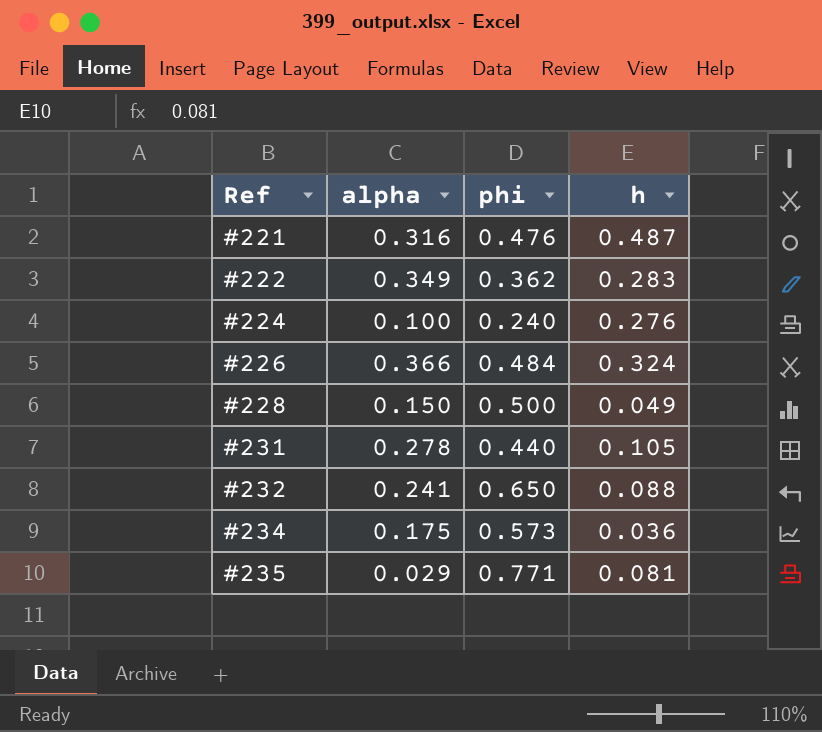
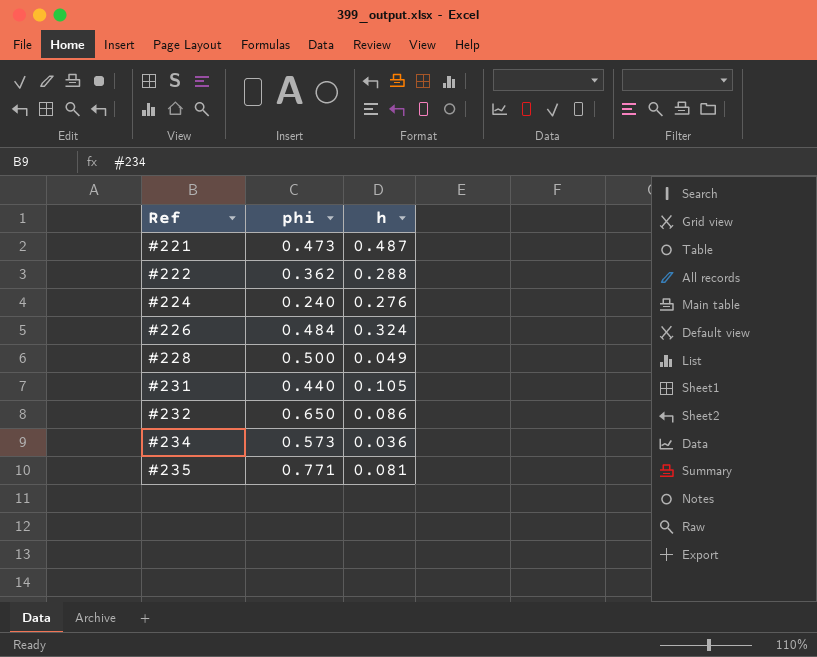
column alpha | position: 2 -> none
#221 | phi: 0.476 -> 0.473
#222 | h: 0.283 -> 0.288
#232 | h: 0.088 -> 0.086

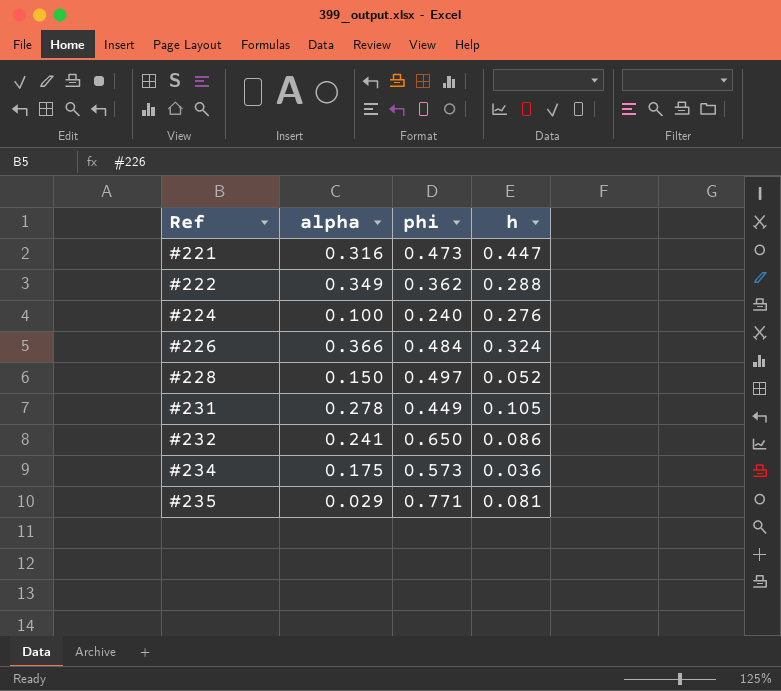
column alpha | position: none -> 2
#221 | h: 0.487 -> 0.447
#228 | phi: 0.500 -> 0.497
#228 | h: 0.049 -> 0.052
#231 | phi: 0.440 -> 0.449

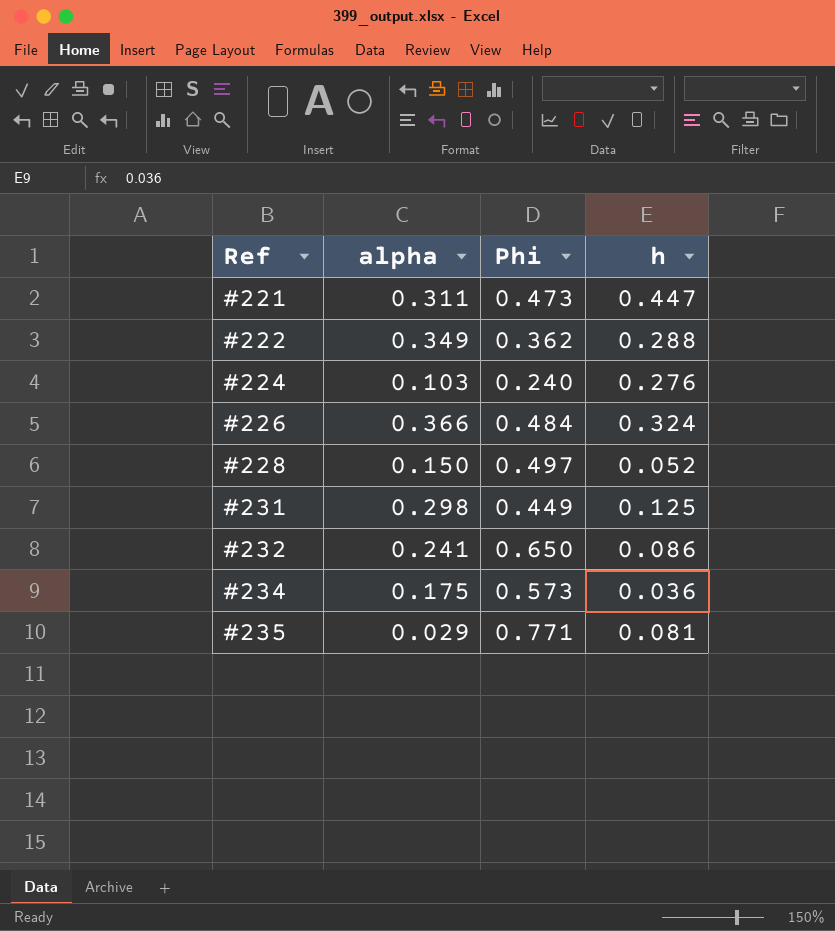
column name: phi -> Phi
#221 | alpha: 0.316 -> 0.311
#224 | alpha: 0.100 -> 0.103
#231 | alpha: 0.278 -> 0.298
#231 | h: 0.105 -> 0.125

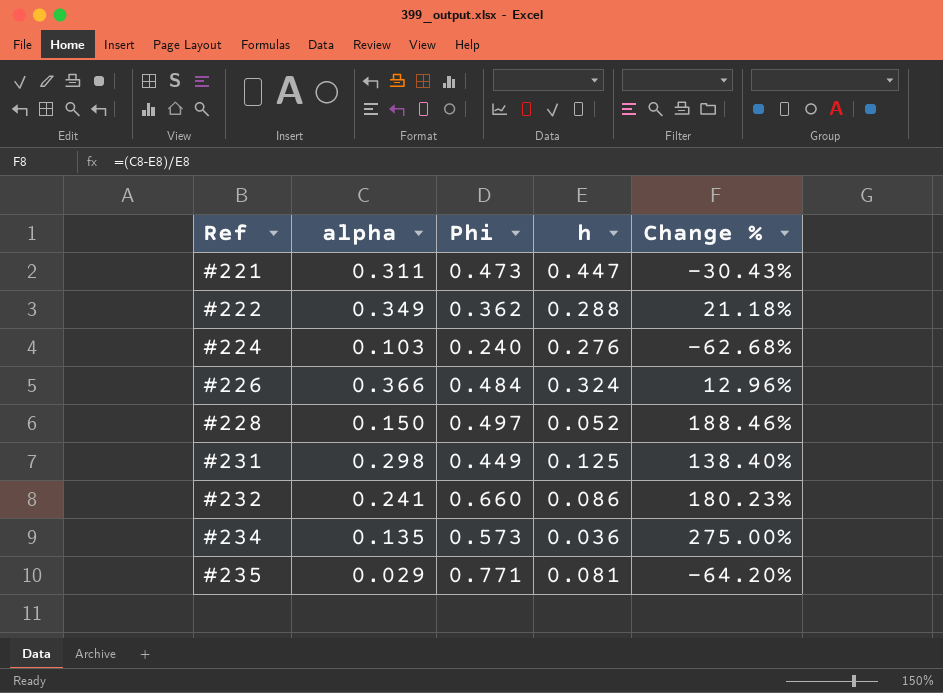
column Change % | formula: none -> ([alpha] - [h]) / [h]
#232 | Phi: 0.650 -> 0.660
#234 | alpha: 0.175 -> 0.135

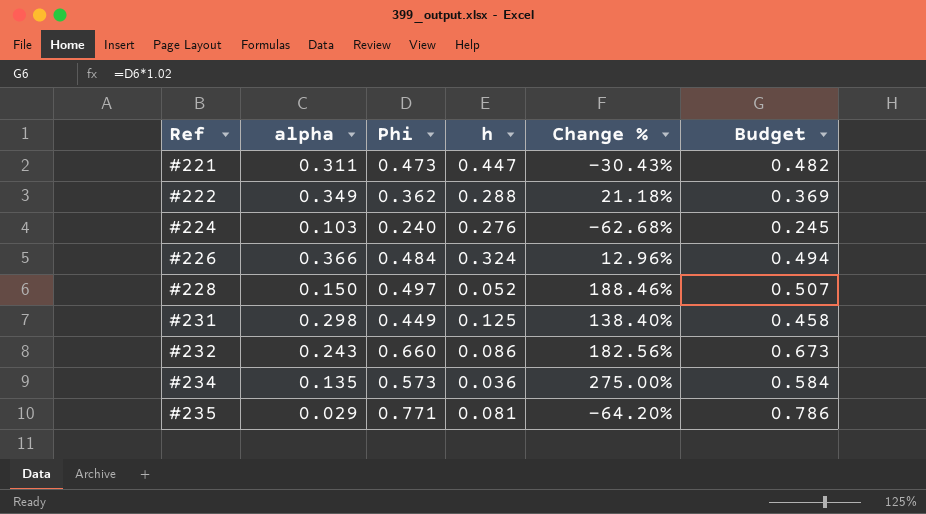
column Budget | formula: none -> [Phi] * 1.02
#232 | alpha: 0.241 -> 0.243
#232 | Change %: 180.23% -> 182.56%

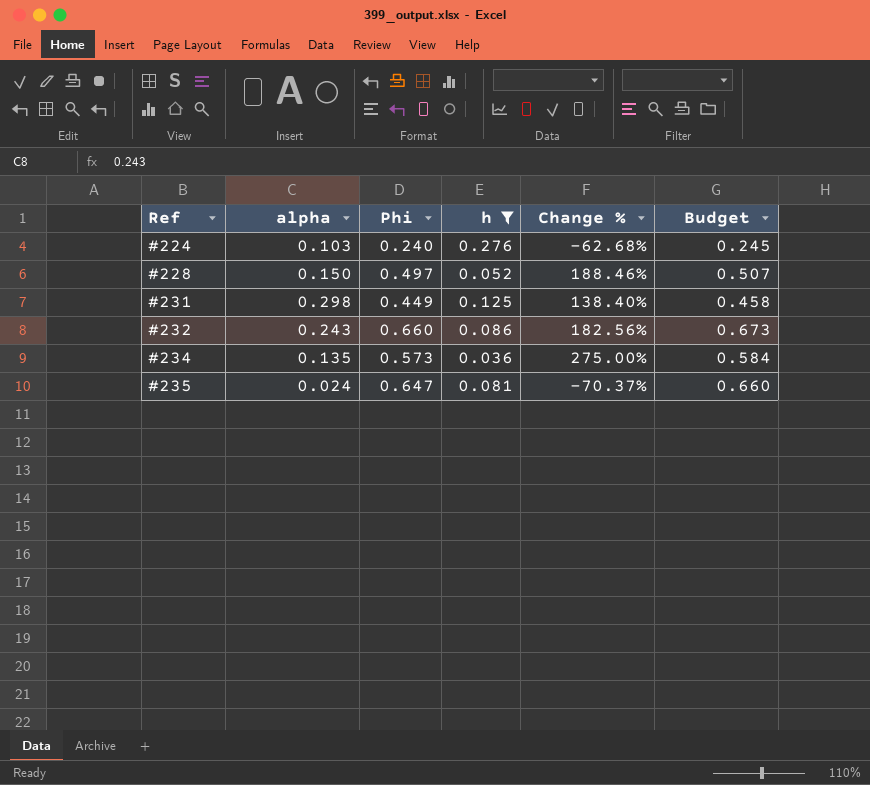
filter: none -> h <= 0.276
#235 | alpha: 0.029 -> 0.024
#235 | Phi: 0.771 -> 0.647
#235 | Change %: -64.20% -> -70.37%
#235 | Budget: 0.786 -> 0.660

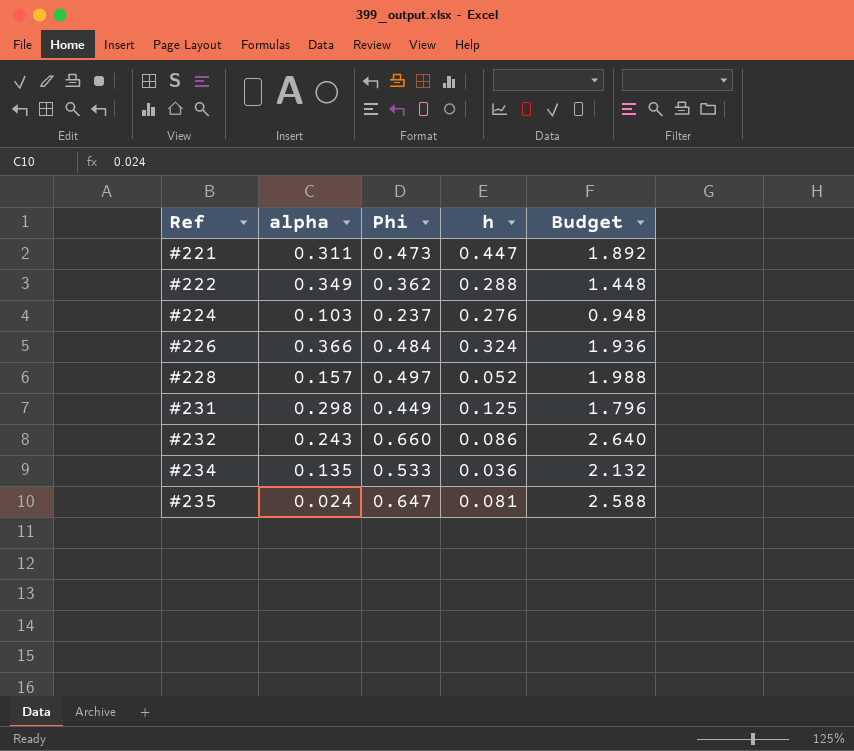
filter: h <= 0.276 -> none
column Change % | formula: ([alpha] - [h]) / [h] -> none
column Budget | formula: [Phi] * 1.02 -> [Phi] * 4
#224 | Phi: 0.240 -> 0.237
#228 | alpha: 0.150 -> 0.157
#234 | Phi: 0.573 -> 0.533

